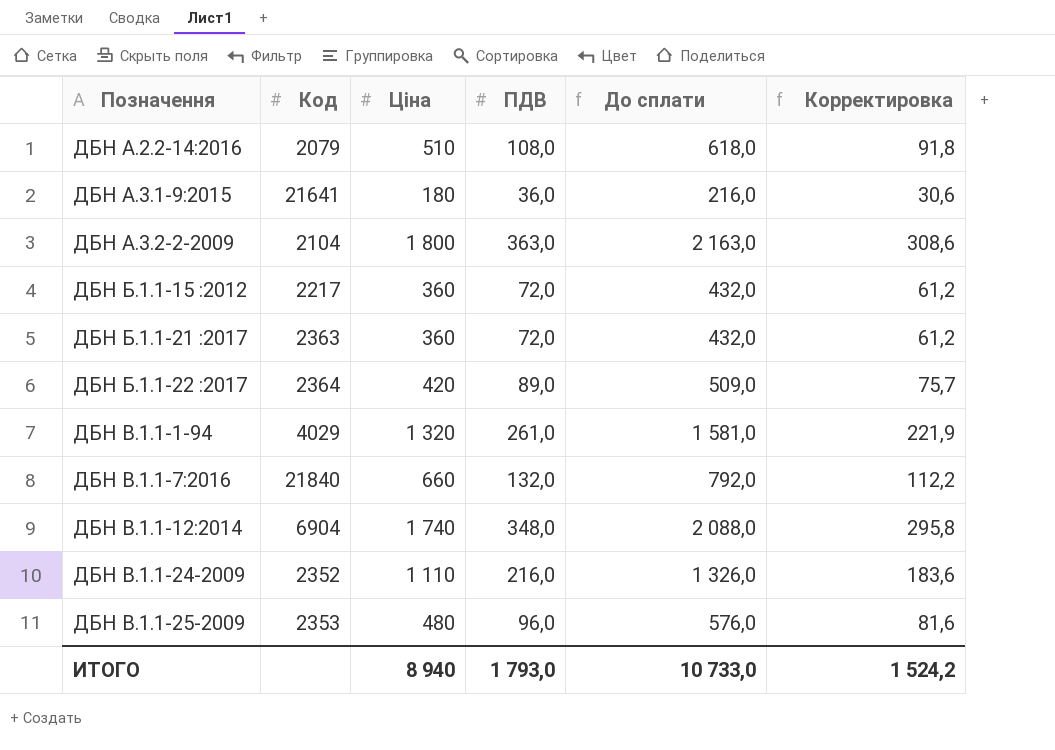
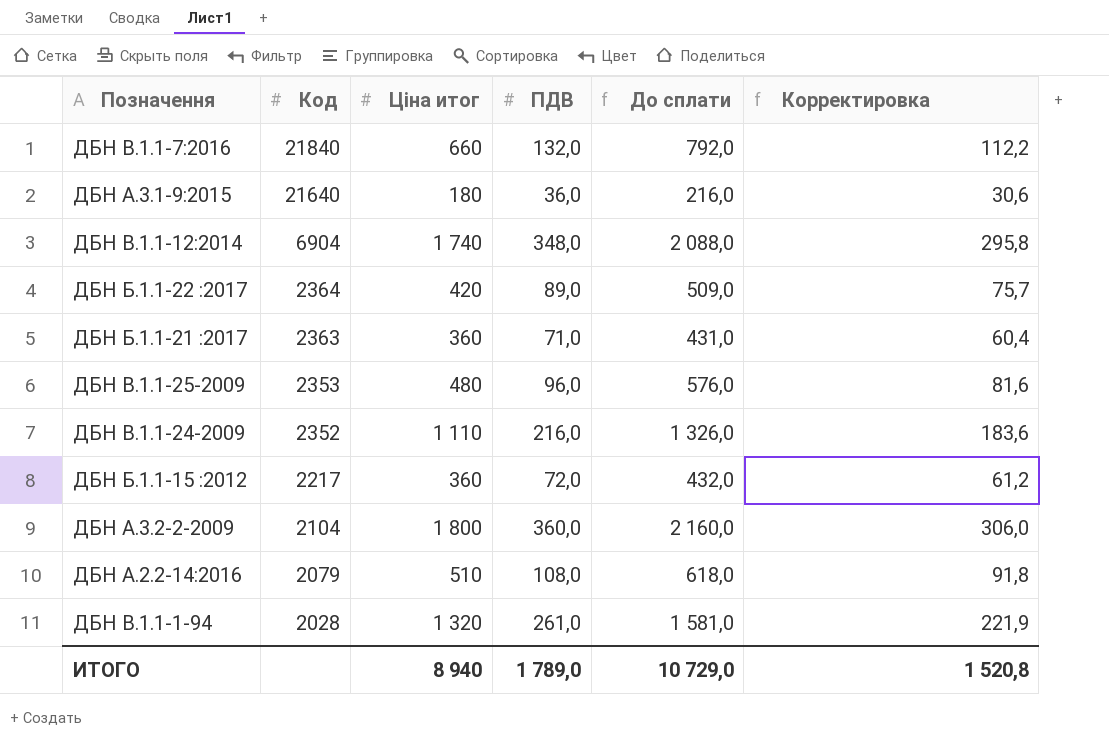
row order: Позначення ascending -> Код descending
column name: Ціна -> Ціна итог
ДБН А.3.1-9:2015 | Код: 21641 -> 21640
ДБН Б.1.1-21 :2017 | ПДВ: 72,0 -> 71,0
ДБН Б.1.1-21 :2017 | До сплати: 432,0 -> 431,0
ДБН Б.1.1-21 :2017 | Корректировка: 61,2 -> 60,4
ДБН А.3.2-2-2009 | ПДВ: 363,0 -> 360,0
ДБН А.3.2-2-2009 | До сплати: 2 163,0 -> 2 160,0
ДБН А.3.2-2-2009 | Корректировка: 308,6 -> 306,0
ДБН В.1.1-1-94 | Код: 4029 -> 2028
ИТОГО | ПДВ: 1 793,0 -> 1 789,0
ИТОГО | До сплати: 10 733,0 -> 10 729,0
ИТОГО | Корректировка: 1 524,2 -> 1 520,8

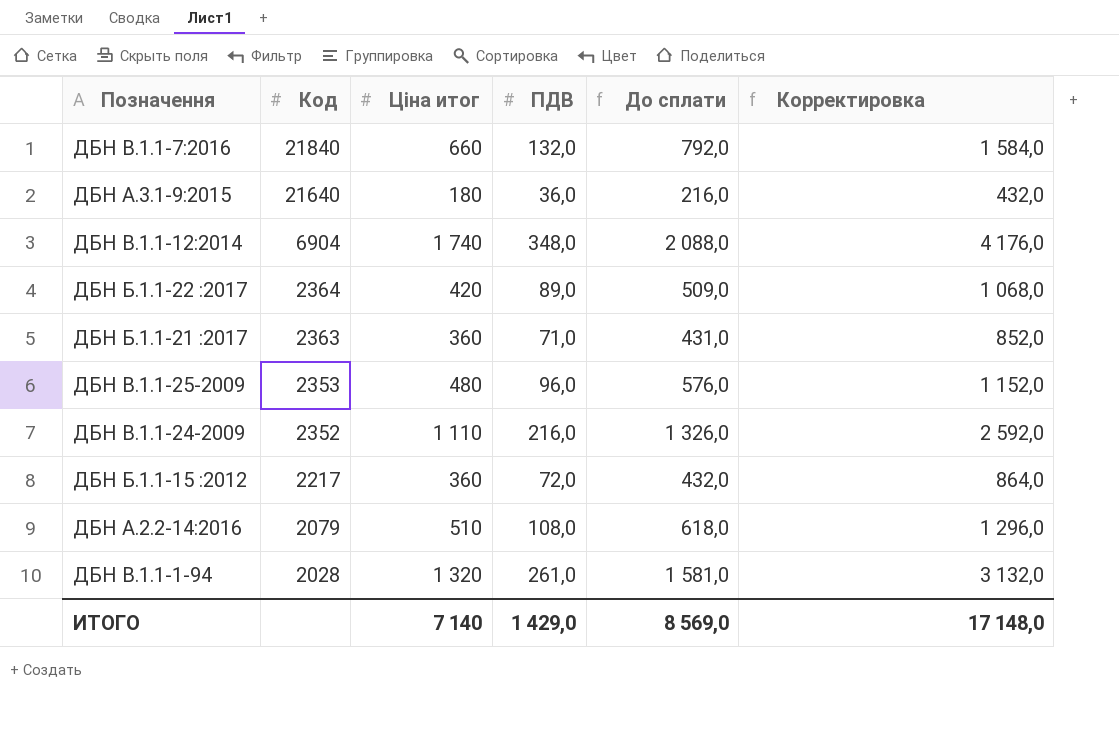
column Корректировка | formula: [ПДВ] * 0,85 -> [ПДВ] * 12
row ДБН А.3.2-2-2009: 2104 | 1 800 | 360,0 | 2 160,0 | 306,0 -> none
ИТОГО | Ціна итог: 8 940 -> 7 140
ИТОГО | ПДВ: 1 789,0 -> 1 429,0
ИТОГО | До сплати: 10 729,0 -> 8 569,0
ИТОГО | Корректировка: 1 520,8 -> 17 148,0

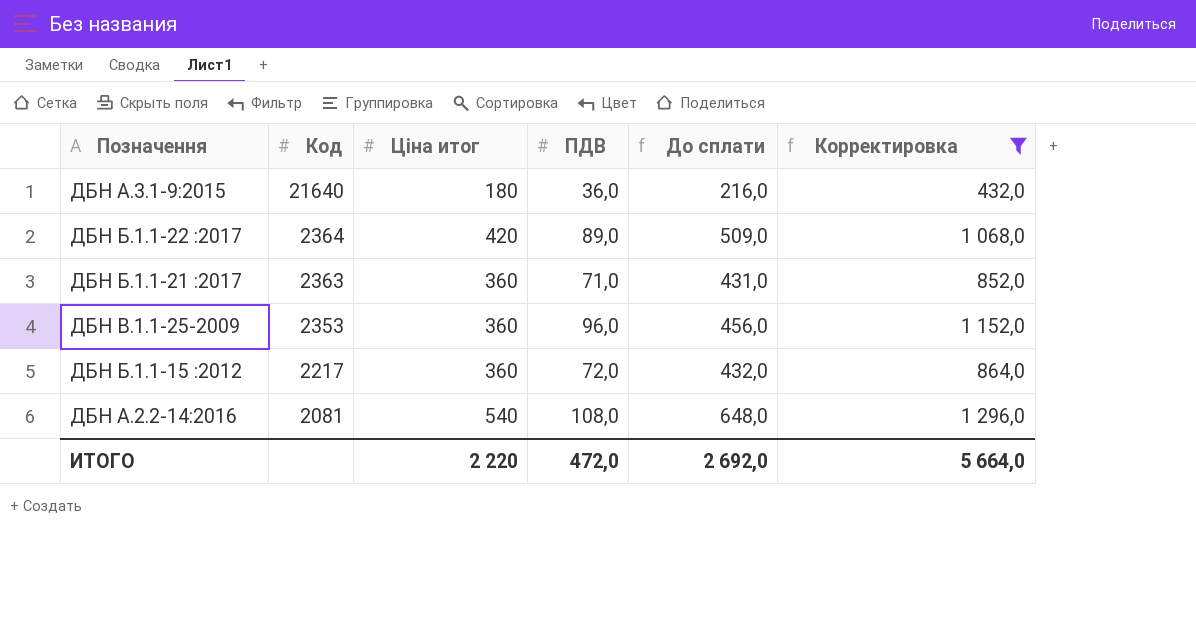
filter: none -> Корректировка <= 1 296,0
ДБН В.1.1-25-2009 | Ціна итог: 480 -> 360
ДБН В.1.1-25-2009 | До сплати: 576,0 -> 456,0
ДБН А.2.2-14:2016 | Код: 2079 -> 2081
ДБН А.2.2-14:2016 | Ціна итог: 510 -> 540
ДБН А.2.2-14:2016 | До сплати: 618,0 -> 648,0
ИТОГО | Ціна итог: 7 140 -> 2 220
ИТОГО | ПДВ: 1 429,0 -> 472,0
ИТОГО | До сплати: 8 569,0 -> 2 692,0
ИТОГО | Корректировка: 17 148,0 -> 5 664,0

